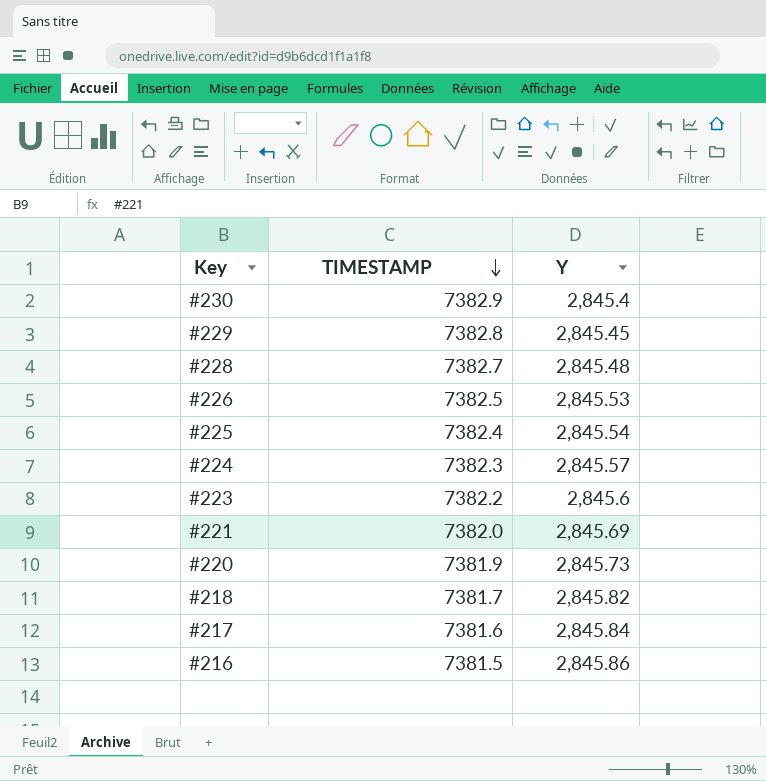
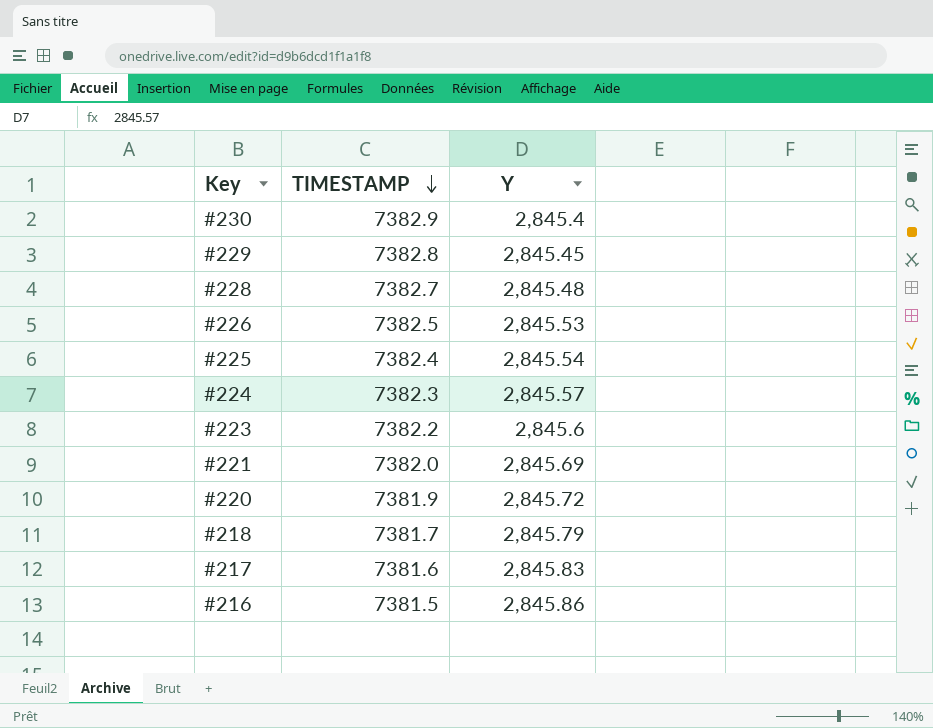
#220 | Y: 2,845.73 -> 2,845.72
#218 | Y: 2,845.82 -> 2,845.79
#217 | Y: 2,845.84 -> 2,845.83

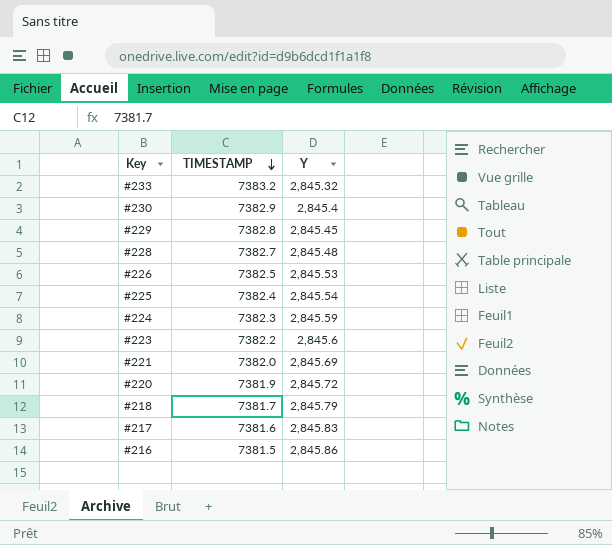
row #233: none -> 7383.2 | 2,845.32
#224 | Y: 2,845.57 -> 2,845.59

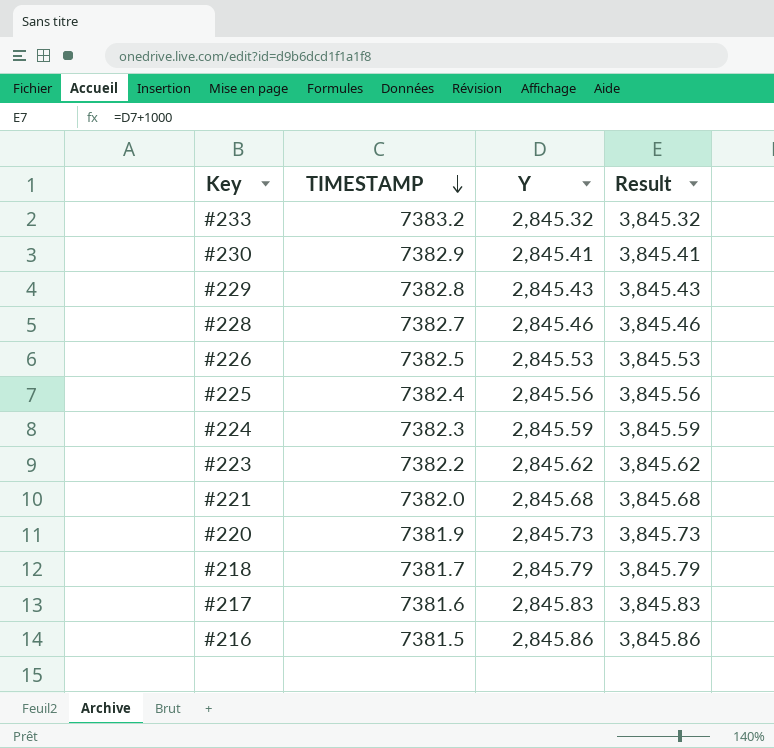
column Result | formula: none -> [Y] + 1000
#230 | Y: 2,845.4 -> 2,845.41
#229 | Y: 2,845.45 -> 2,845.43
#228 | Y: 2,845.48 -> 2,845.46
#225 | Y: 2,845.54 -> 2,845.56
#223 | Y: 2,845.6 -> 2,845.62
#221 | Y: 2,845.69 -> 2,845.68
#220 | Y: 2,845.72 -> 2,845.73

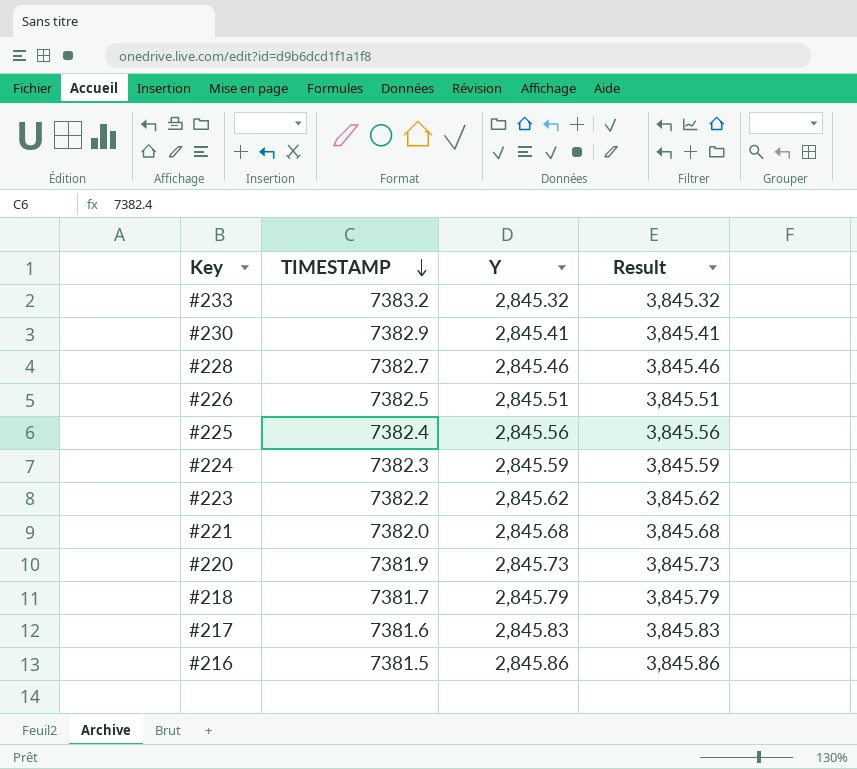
row #229: 7382.8 | 2,845.43 | 3,845.43 -> none
#226 | Y: 2,845.53 -> 2,845.51
#226 | Result: 3,845.53 -> 3,845.51

